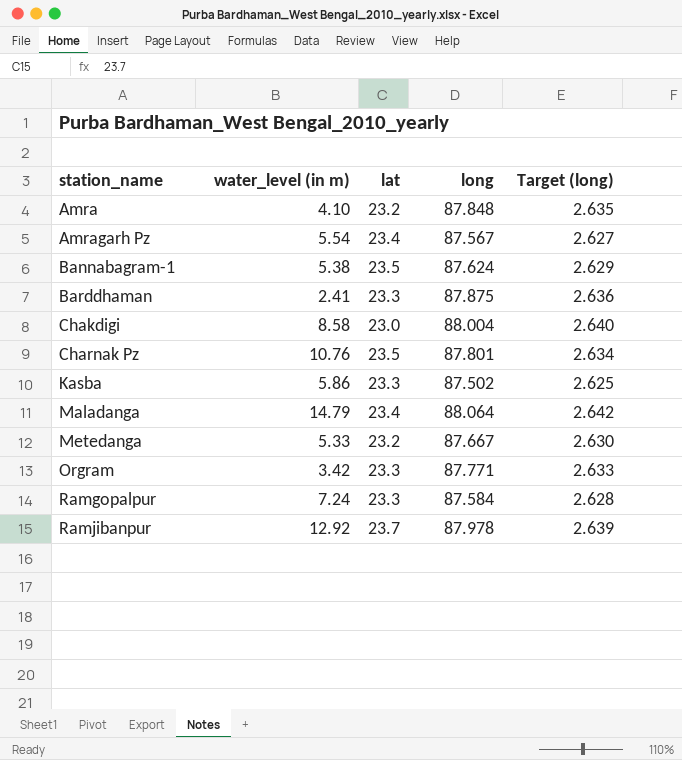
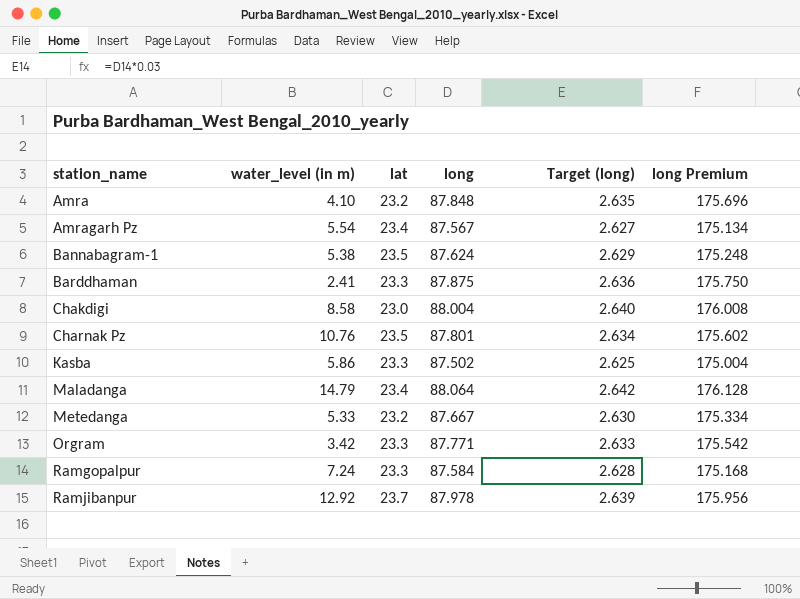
column long Premium | formula: none -> [long] * 2

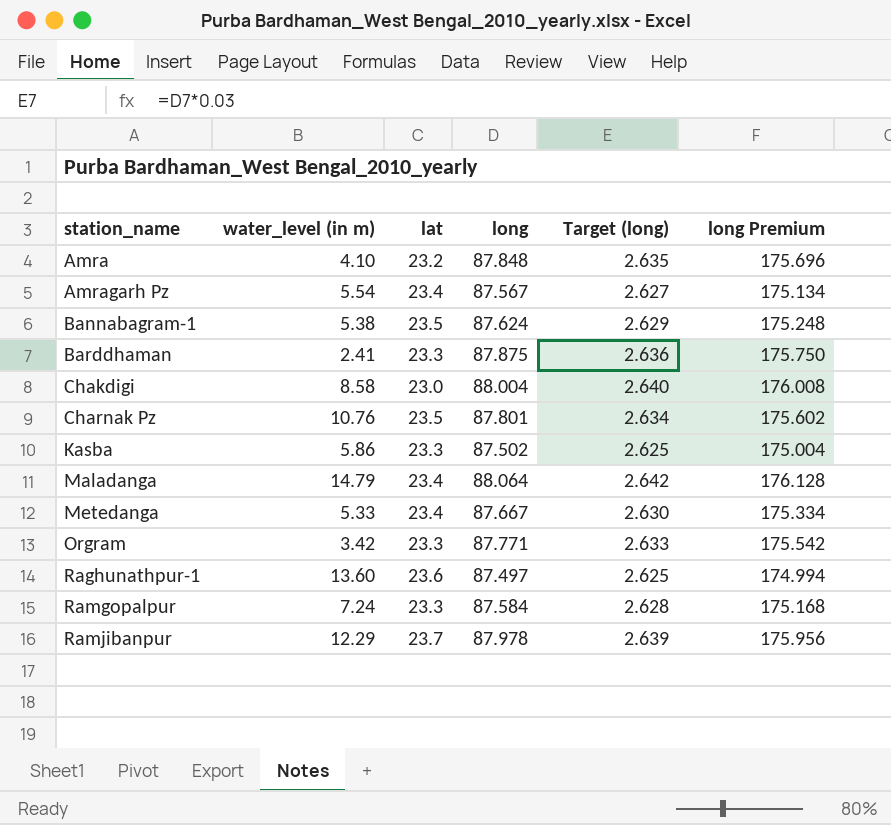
Metedanga | lat: 23.2 -> 23.4
row Raghunathpur-1: none -> 13.60 | 23.6 | 87.497 | 2.625 | 174.994
Ramjibanpur | water_level (in m): 12.92 -> 12.29

